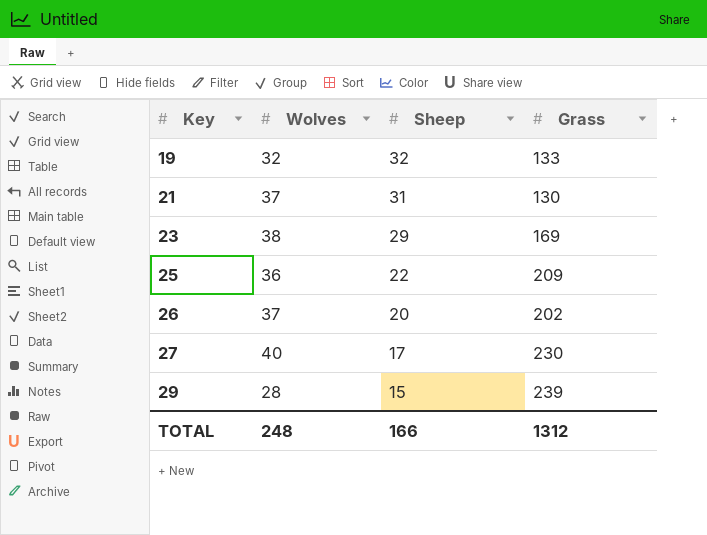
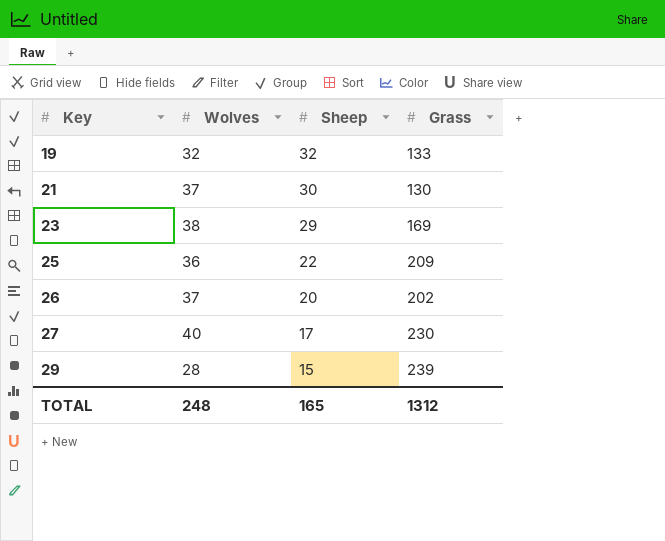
21 | Sheep: 31 -> 30
TOTAL | Sheep: 166 -> 165

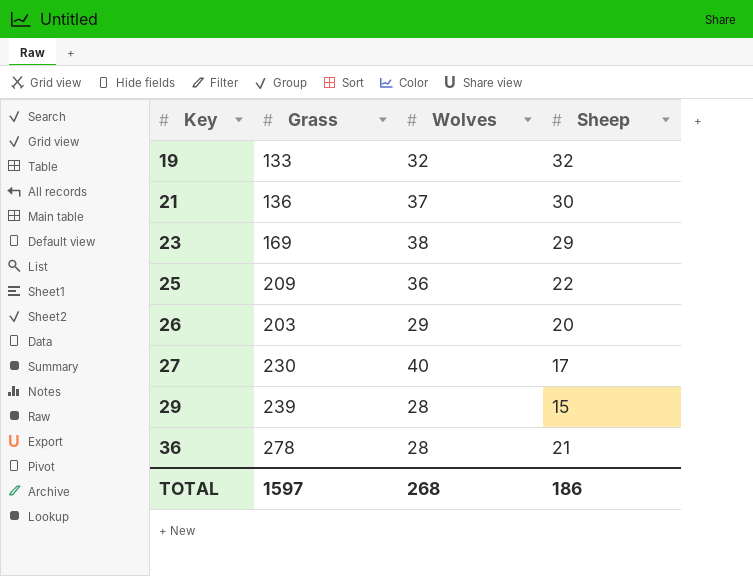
column Grass | position: 4 -> 2
21 | Grass: 130 -> 136
26 | Grass: 202 -> 203
26 | Wolves: 37 -> 29
row 36: none -> 278 | 28 | 21
TOTAL | Grass: 1312 -> 1597
TOTAL | Wolves: 248 -> 268
TOTAL | Sheep: 165 -> 186

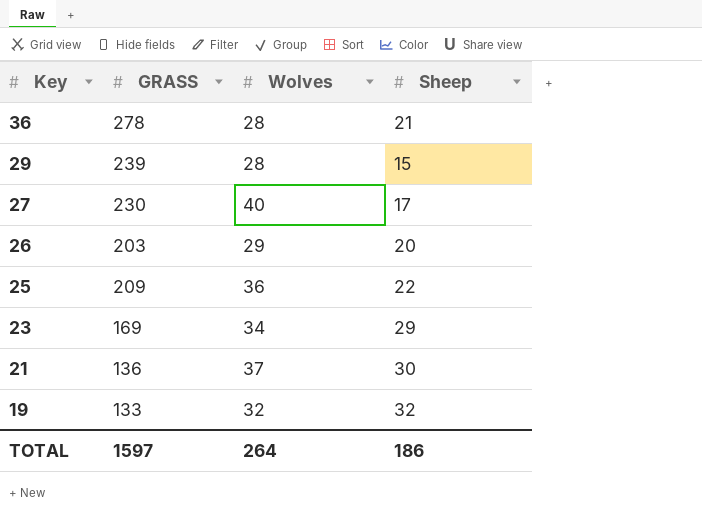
row order: Key ascending -> Key descending
column name: Grass -> GRASS
23 | Wolves: 38 -> 34
TOTAL | Wolves: 268 -> 264

